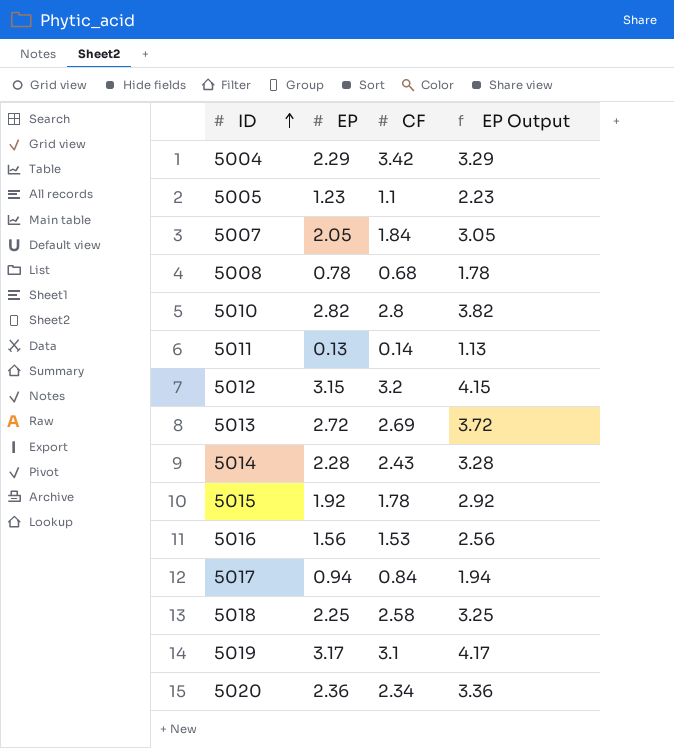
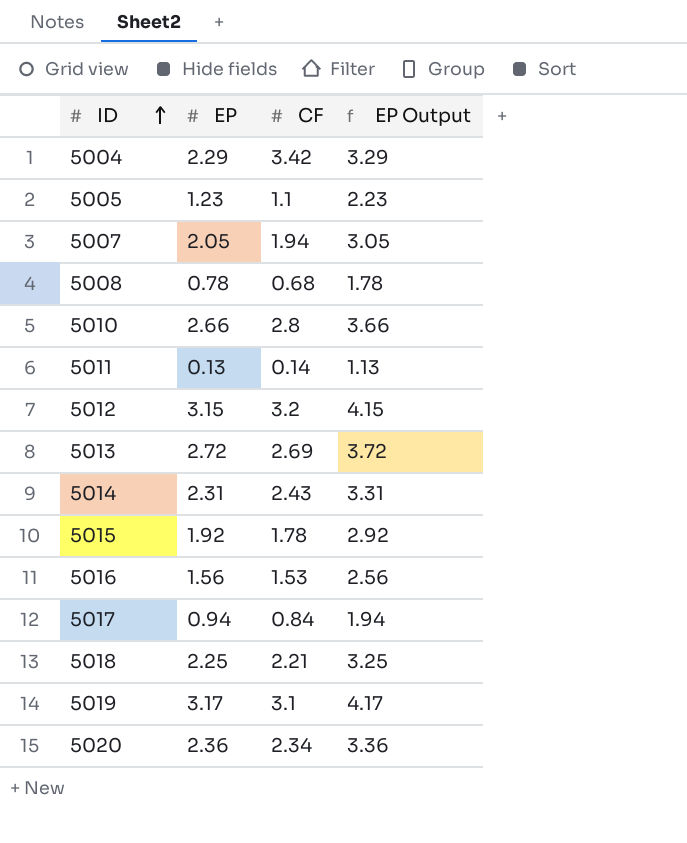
5007 | CF: 1.84 -> 1.94
5010 | EP: 2.82 -> 2.66
5010 | EP Output: 3.82 -> 3.66
5014 | EP: 2.28 -> 2.31
5014 | EP Output: 3.28 -> 3.31
5018 | CF: 2.58 -> 2.21

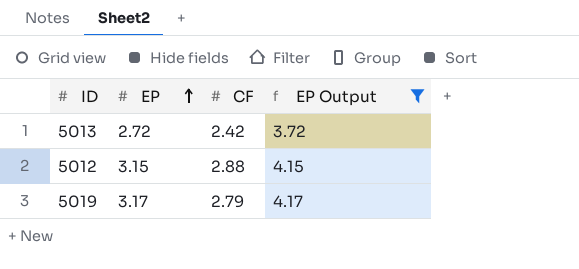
filter: none -> EP Output >= 3.72
row order: ID ascending -> EP ascending
5013 | CF: 2.69 -> 2.42
5012 | CF: 3.2 -> 2.88
5019 | CF: 3.1 -> 2.79

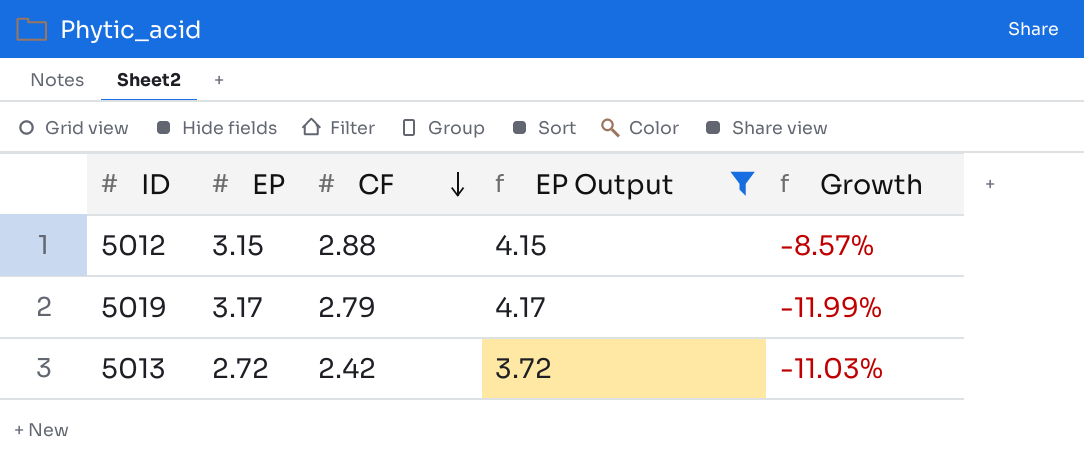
row order: EP ascending -> CF descending
column Growth | formula: none -> ([CF] - [EP]) / [EP]

